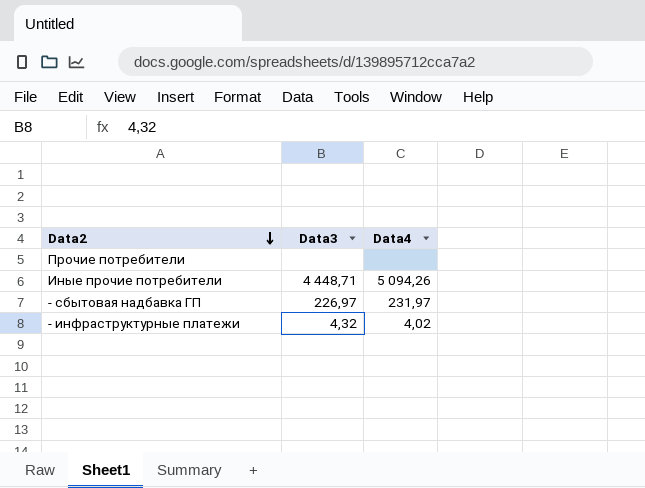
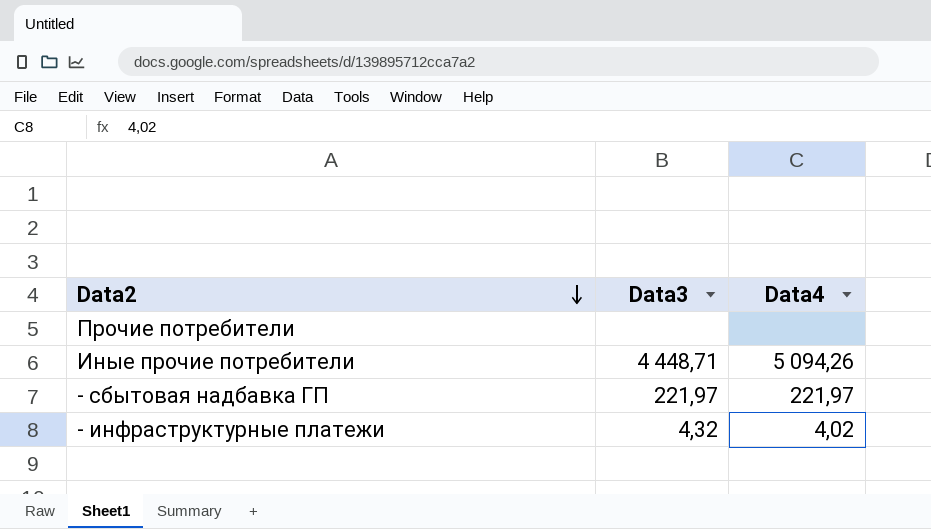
- сбытовая надбавка ГП | Data3: 226,97 -> 221,97
- сбытовая надбавка ГП | Data4: 231,97 -> 221,97

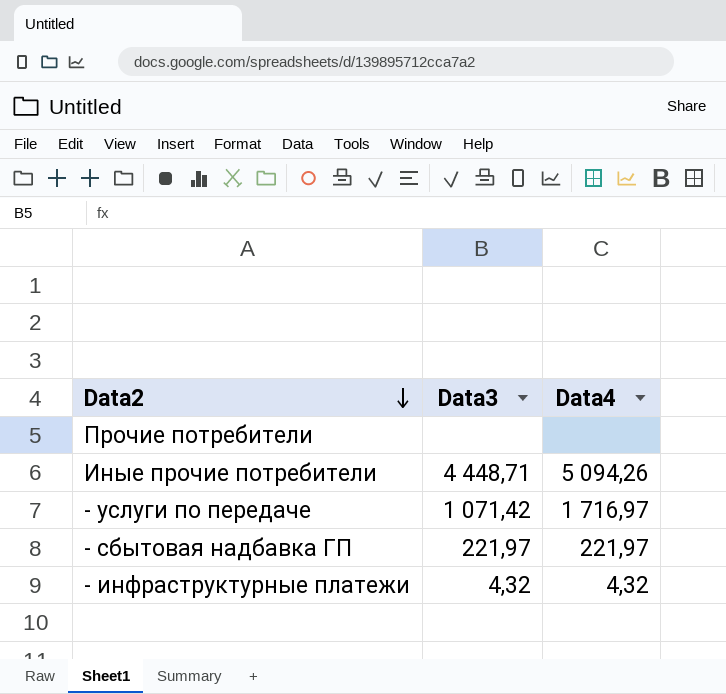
row - услуги по передаче: none -> 1 071,42 | 1 716,97
- инфраструктурные платежи | Data4: 4,02 -> 4,32

